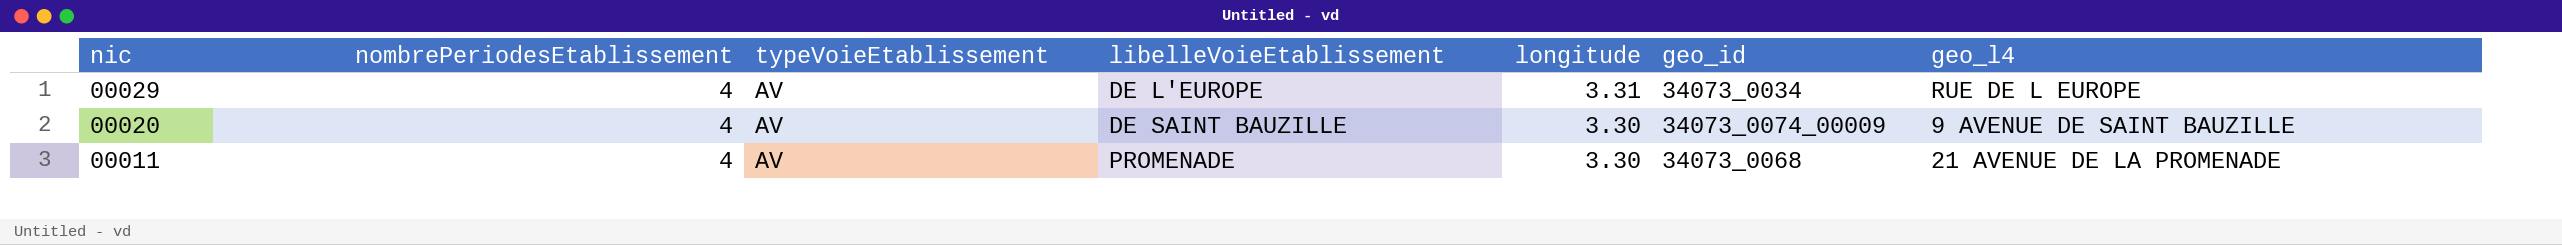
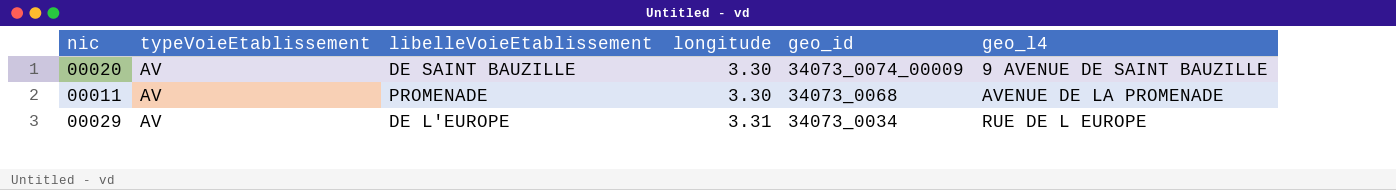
row order: nic descending -> longitude ascending
column nombrePeriodesEtablissement | position: 2 -> none
00011 | geo_l4: 21 AVENUE DE LA PROMENADE -> AVENUE DE LA PROMENADE

